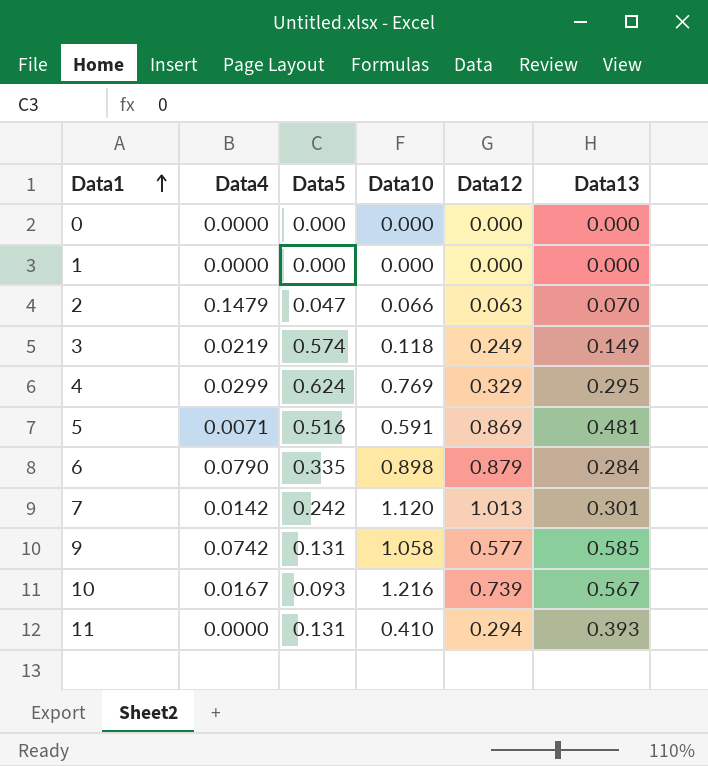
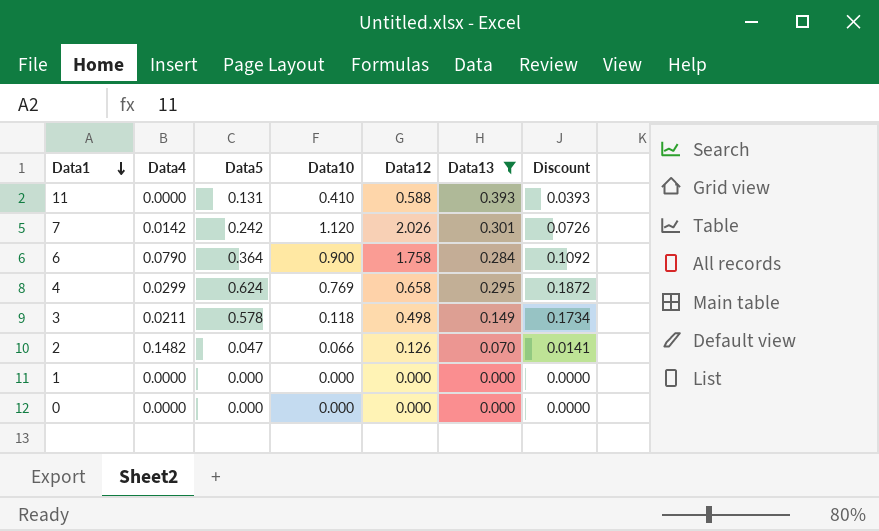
filter: none -> Data13 <= 0.393
row order: Data1 ascending -> Data1 descending
column Discount | formula: none -> [Data5] * 0.3
11 | Data12: 0.294 -> 0.588
7 | Data12: 1.013 -> 2.026
6 | Data5: 0.335 -> 0.364
6 | Data10: 0.898 -> 0.900
6 | Data12: 0.879 -> 1.758
4 | Data12: 0.329 -> 0.658
3 | Data4: 0.0219 -> 0.0211
3 | Data5: 0.574 -> 0.578
3 | Data12: 0.249 -> 0.498
2 | Data4: 0.1479 -> 0.1482
2 | Data12: 0.063 -> 0.126

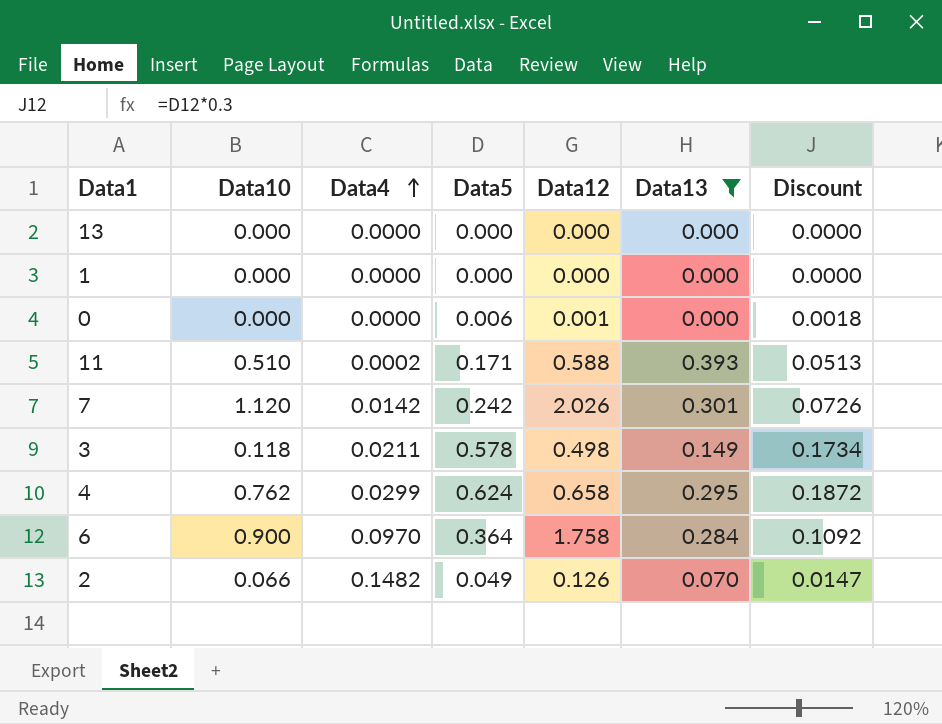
row order: Data1 descending -> Data4 ascending
column Data10 | position: 4 -> 2
row 13: none -> 0.000 | 0.0000 | 0.000 | 0.000 | 0.000 | 0.0000
0 | Data5: 0.000 -> 0.006
0 | Data12: 0.000 -> 0.001
0 | Discount: 0.0000 -> 0.0018
11 | Data10: 0.410 -> 0.510
11 | Data4: 0.0000 -> 0.0002
11 | Data5: 0.131 -> 0.171
11 | Discount: 0.0393 -> 0.0513
4 | Data10: 0.769 -> 0.762
6 | Data4: 0.0790 -> 0.0970
2 | Data5: 0.047 -> 0.049
2 | Discount: 0.0141 -> 0.0147

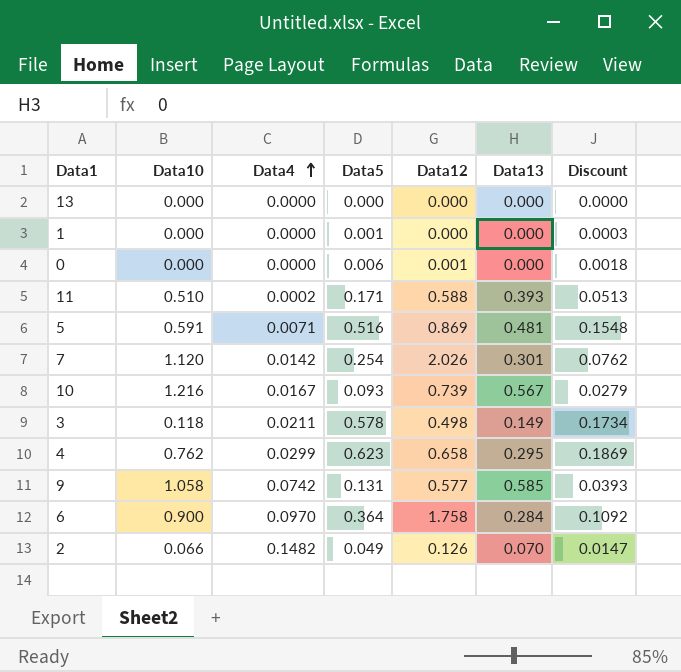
filter: Data13 <= 0.393 -> none
1 | Data5: 0.000 -> 0.001
1 | Discount: 0.0000 -> 0.0003
7 | Data5: 0.242 -> 0.254
7 | Discount: 0.0726 -> 0.0762
4 | Data5: 0.624 -> 0.623
4 | Discount: 0.1872 -> 0.1869

